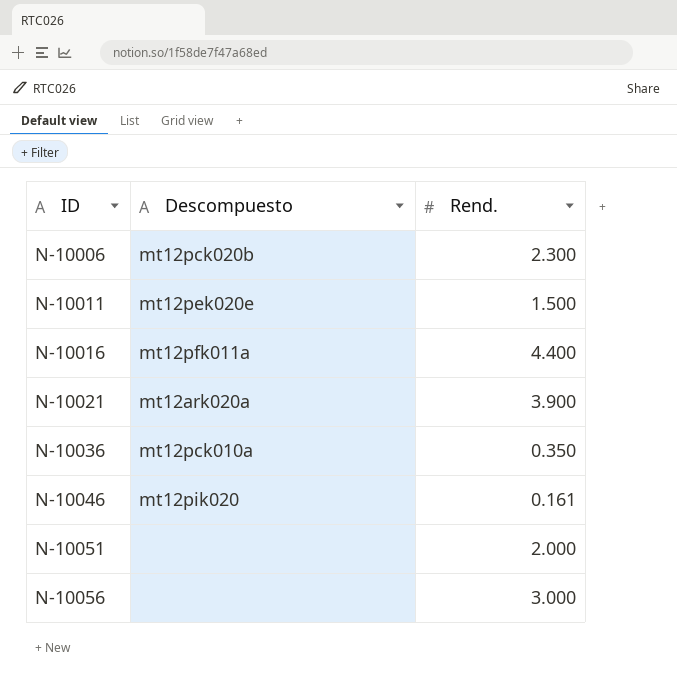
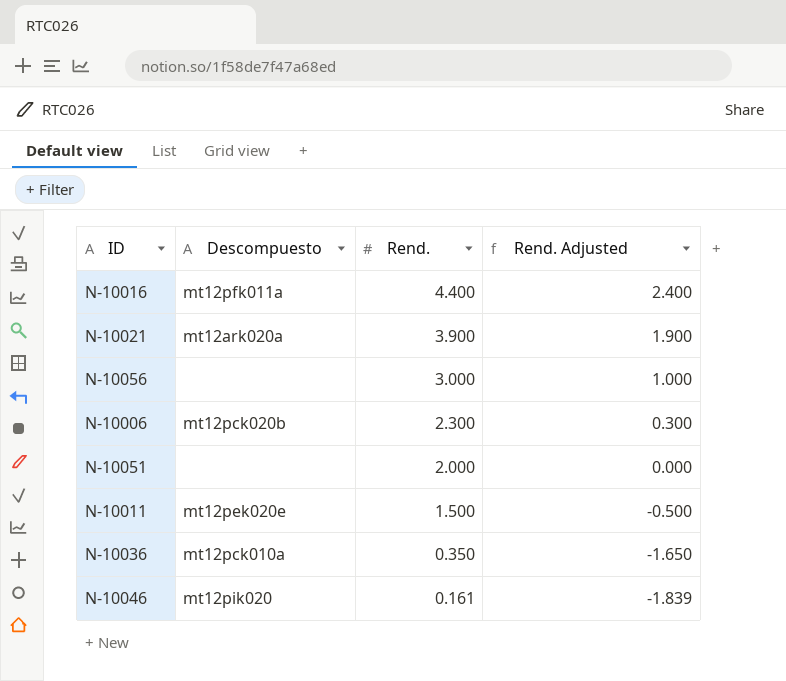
row order: ID ascending -> Rend. descending
column Rend. Adjusted | formula: none -> [Rend.] - 2

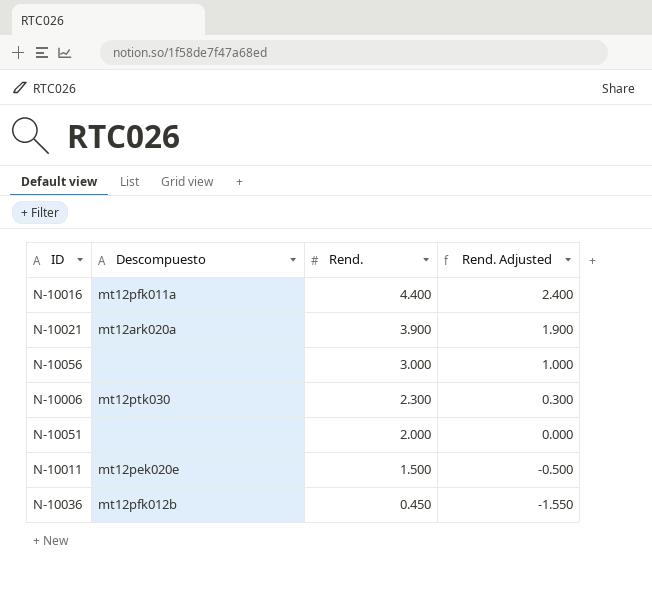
row N-10046: mt12pik020 | 0.161 | -1.839 -> none
N-10006 | Descompuesto: mt12pck020b -> mt12ptk030
N-10036 | Descompuesto: mt12pck010a -> mt12pfk012b
N-10036 | Rend.: 0.350 -> 0.450
N-10036 | Rend. Adjusted: -1.650 -> -1.550

